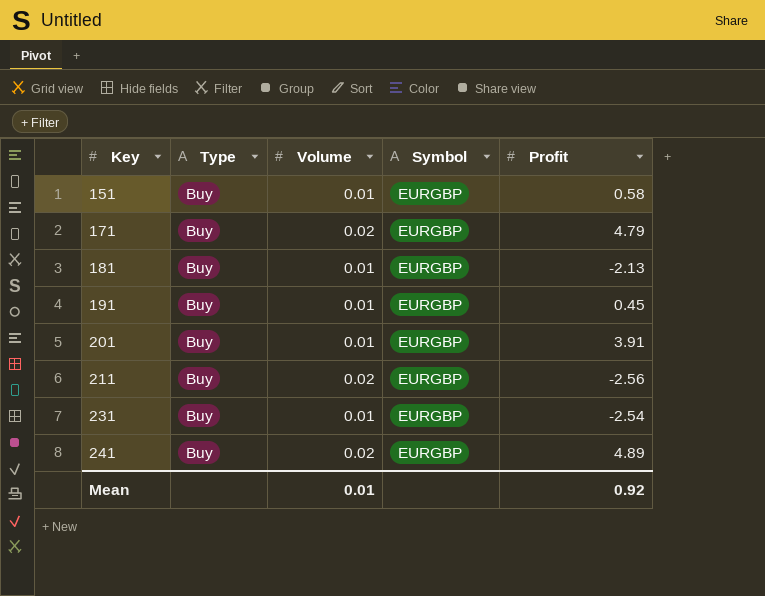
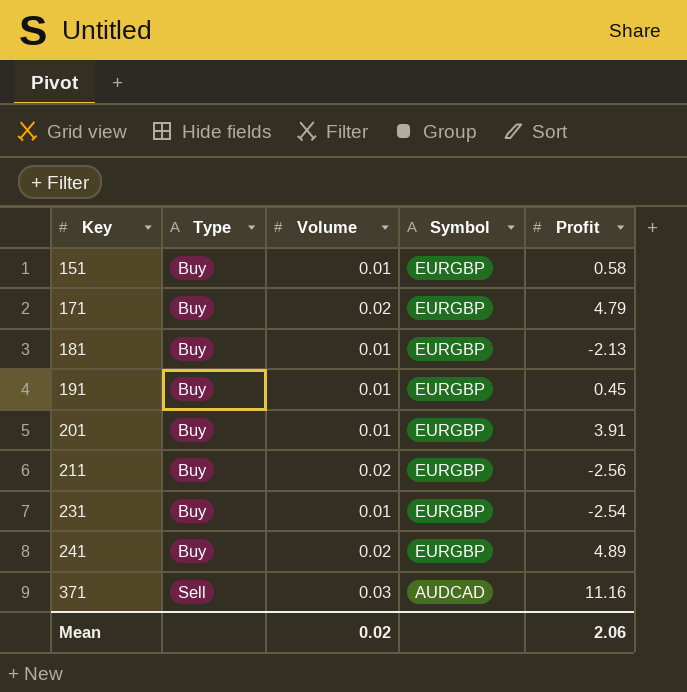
row 371: none -> Sell | 0.03 | AUDCAD | 11.16
Mean | Volume: 0.01 -> 0.02
Mean | Profit: 0.92 -> 2.06

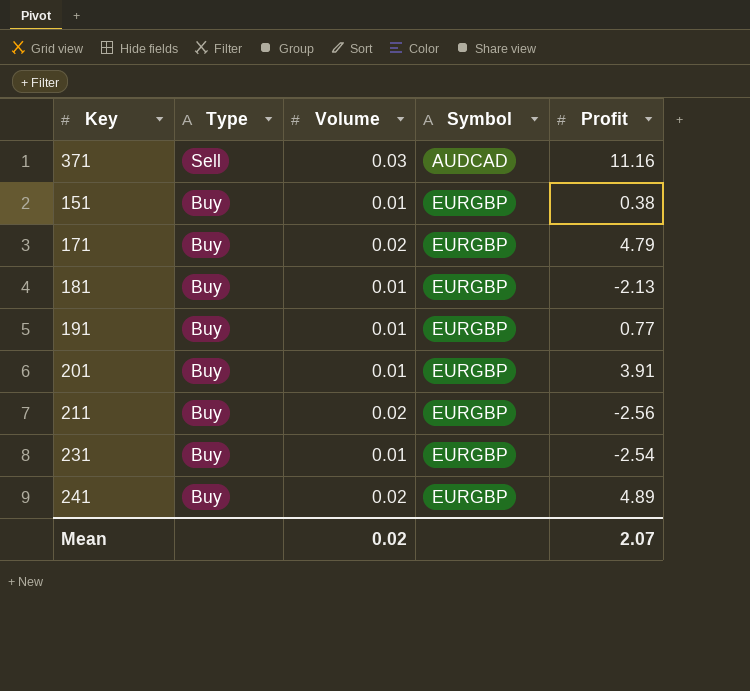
row order: Key ascending -> Type descending
151 | Profit: 0.58 -> 0.38
191 | Profit: 0.45 -> 0.77
Mean | Profit: 2.06 -> 2.07

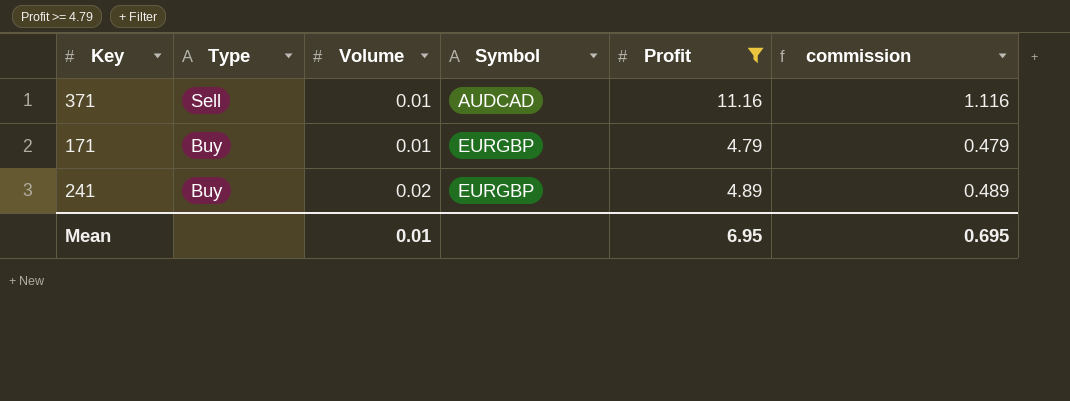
filter: none -> Profit >= 4.79
column commission | formula: none -> [Profit] * 0.1
371 | Volume: 0.03 -> 0.01
171 | Volume: 0.02 -> 0.01
Mean | Volume: 0.02 -> 0.01
Mean | Profit: 2.07 -> 6.95

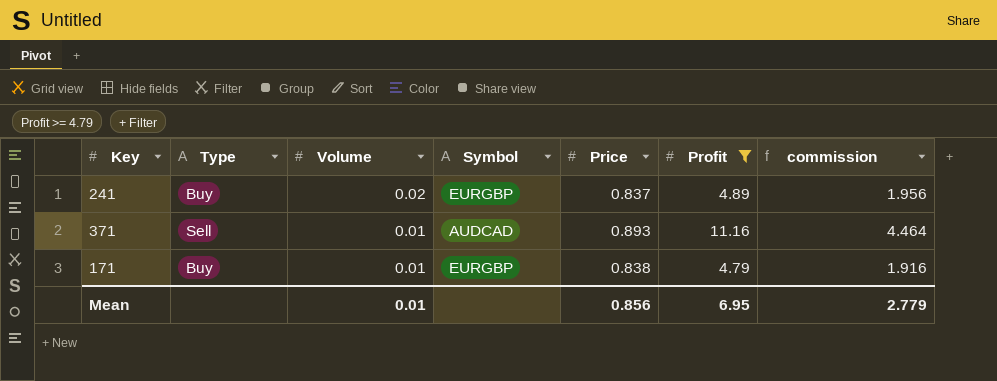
row order: Type descending -> Volume descending
column Price | position: none -> 5
column commission | formula: [Profit] * 0.1 -> [Profit] * 0.4
Mean | commission: 0.695 -> 2.779

